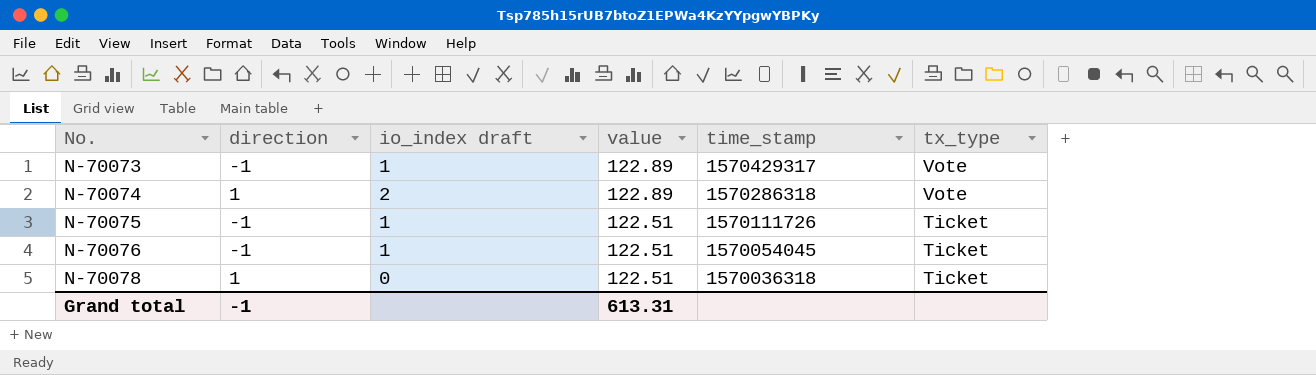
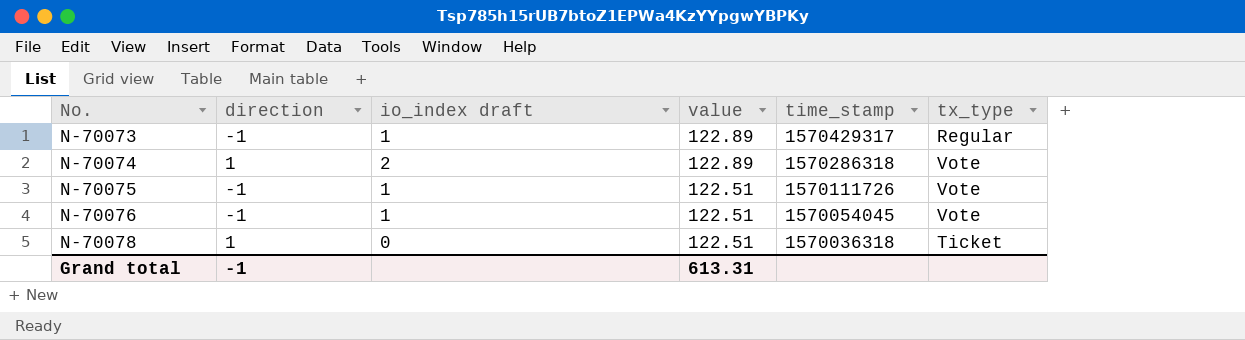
N-70073 | tx_type: Vote -> Regular
N-70075 | tx_type: Ticket -> Vote
N-70076 | tx_type: Ticket -> Vote

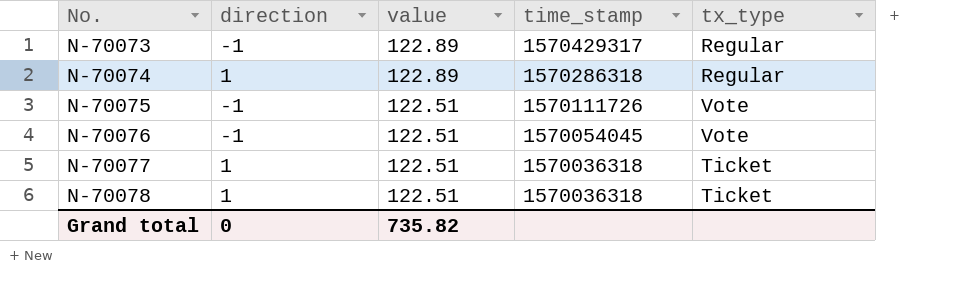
column io_index draft | position: 3 -> none
N-70074 | tx_type: Vote -> Regular
row N-70077: none -> 1 | 122.51 | 1570036318 | Ticket
Grand total | direction: -1 -> 0
Grand total | value: 613.31 -> 735.82

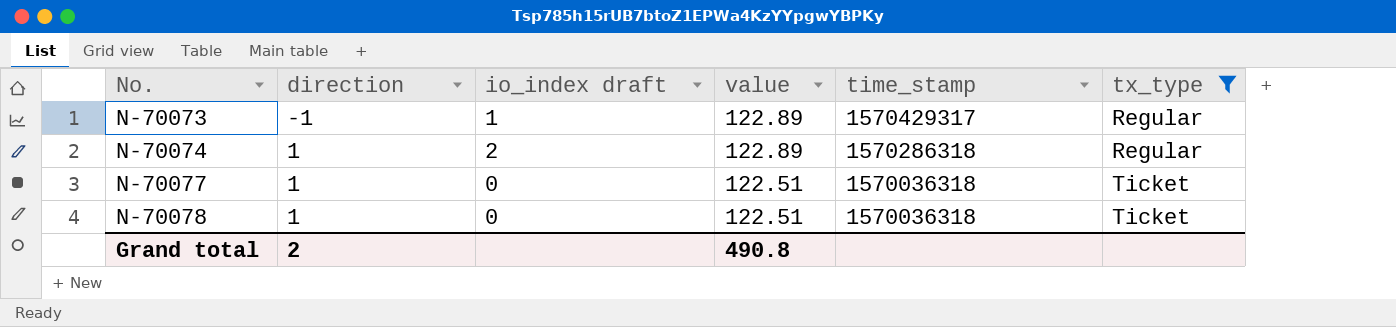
filter: none -> tx_type != Vote
column io_index draft | position: none -> 3
Grand total | direction: 0 -> 2
Grand total | value: 735.82 -> 490.8

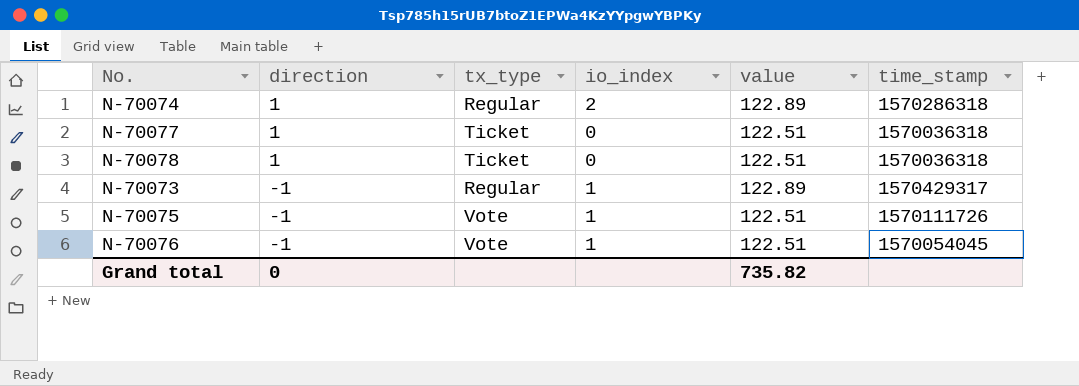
filter: tx_type != Vote -> none
row order: No. ascending -> direction descending
column tx_type | position: 6 -> 3
column name: io_index draft -> io_index
Grand total | direction: 2 -> 0
Grand total | value: 490.8 -> 735.82

